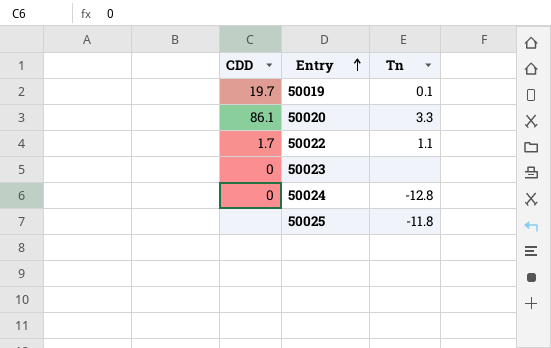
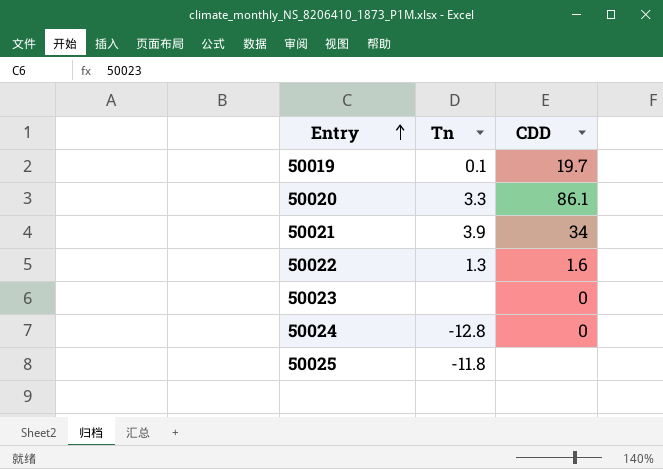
column CDD | position: 1 -> 3
row 50021: none -> 3.9 | 34
50022 | Tn: 1.1 -> 1.3
50022 | CDD: 1.7 -> 1.6

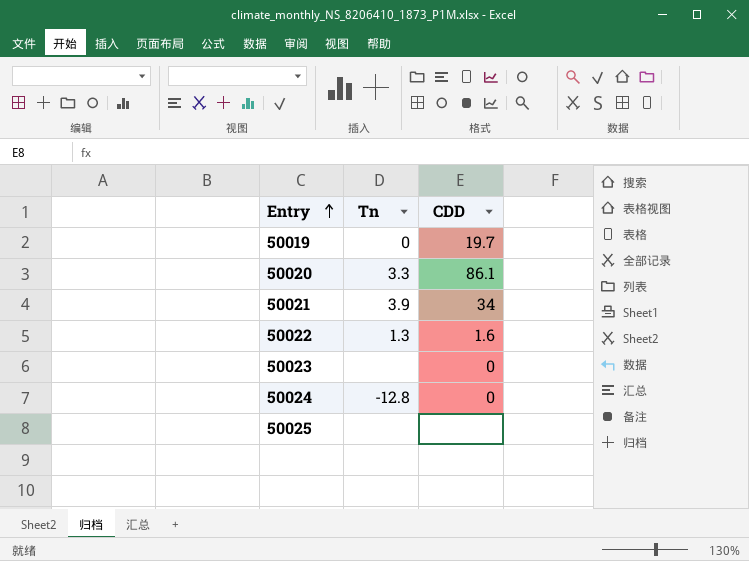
50019 | Tn: 0.1 -> 0
50025 | Tn: -11.8 -> none

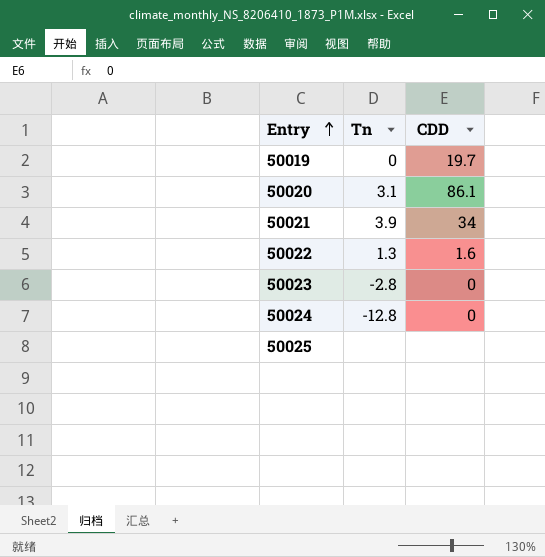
50020 | Tn: 3.3 -> 3.1
50023 | Tn: none -> -2.8

